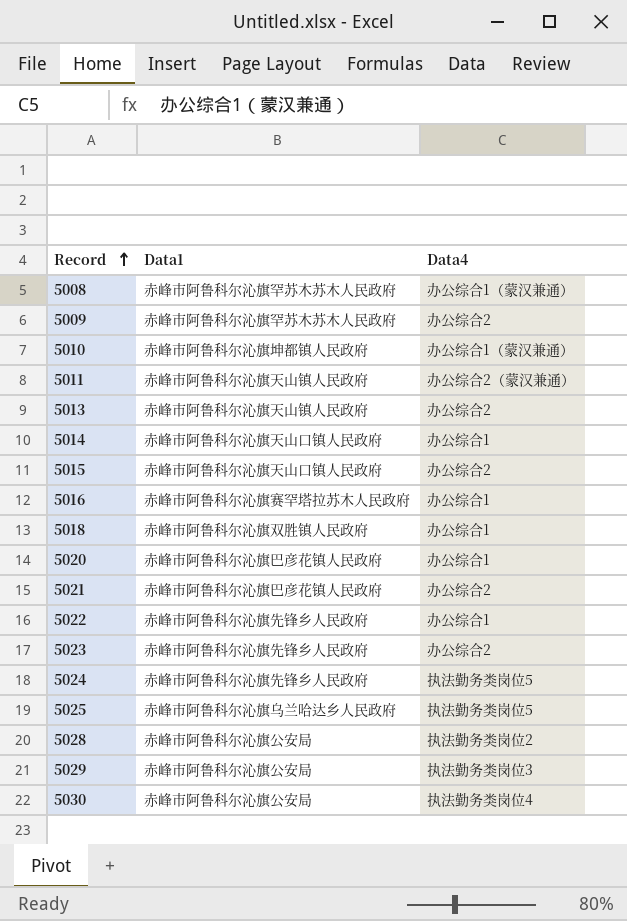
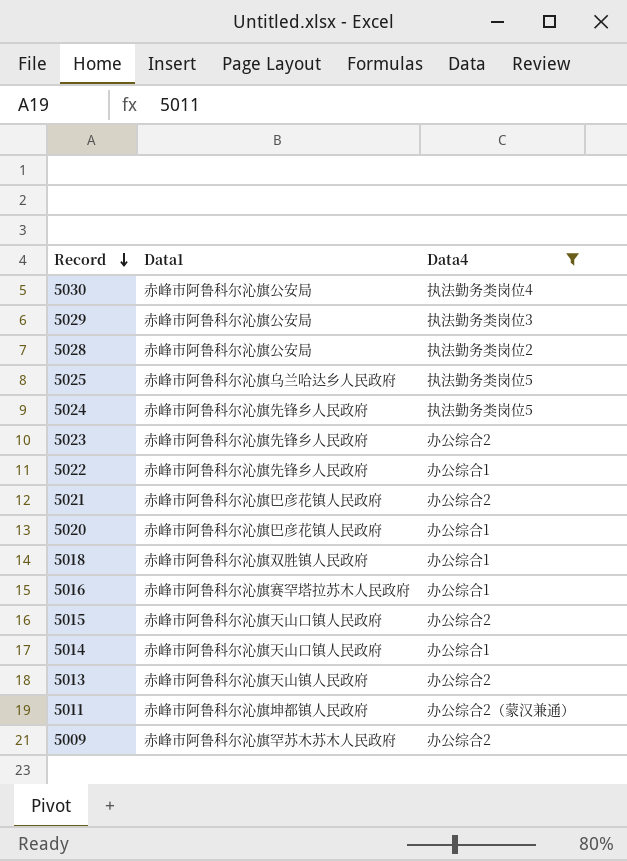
filter: none -> Data4 != 办公综合1（蒙汉兼通）
row order: Record ascending -> Record descending
5011 | Data1: 赤峰市阿鲁科尔沁旗天山镇人民政府 -> 赤峰市阿鲁科尔沁旗坤都镇人民政府

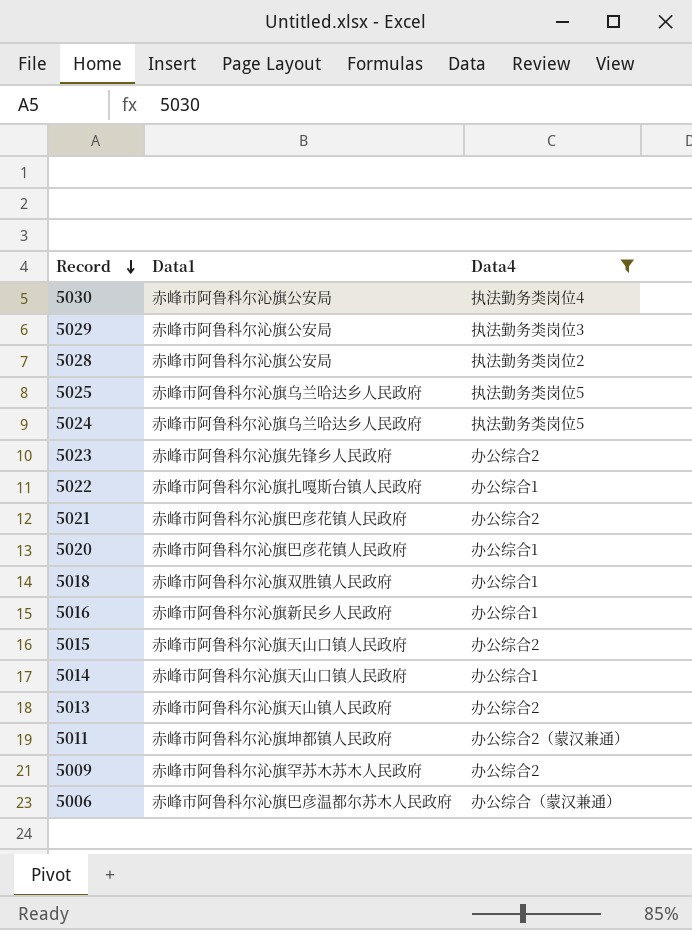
5024 | Data1: 赤峰市阿鲁科尔沁旗先锋乡人民政府 -> 赤峰市阿鲁科尔沁旗乌兰哈达乡人民政府
5022 | Data1: 赤峰市阿鲁科尔沁旗先锋乡人民政府 -> 赤峰市阿鲁科尔沁旗扎嘎斯台镇人民政府
5016 | Data1: 赤峰市阿鲁科尔沁旗赛罕塔拉苏木人民政府 -> 赤峰市阿鲁科尔沁旗新民乡人民政府
row 5006: none -> 赤峰市阿鲁科尔沁旗巴彦温都尔苏木人民政府 | 办公综合（蒙汉兼通）

